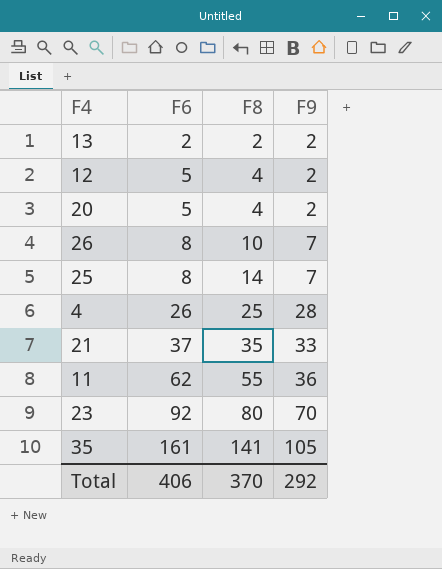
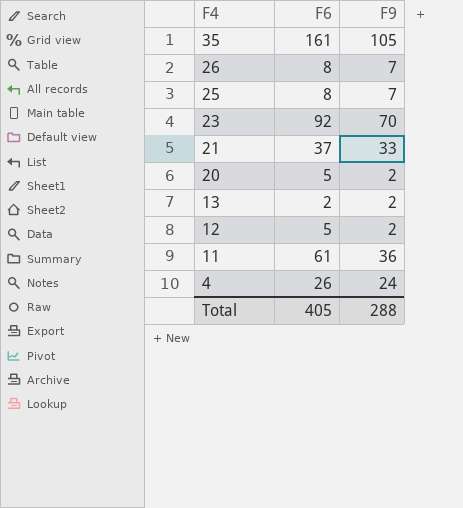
row order: F6 ascending -> F4 descending
column F8 | position: 3 -> none
11 | F6: 62 -> 61
4 | F9: 28 -> 24
Total | F6: 406 -> 405
Total | F9: 292 -> 288

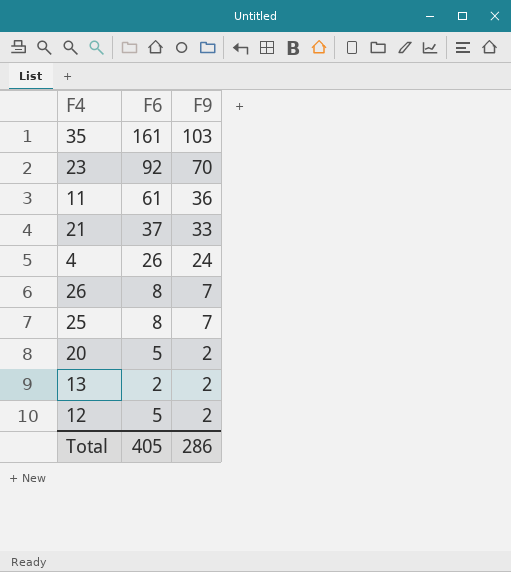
row order: F4 descending -> F9 descending
35 | F9: 105 -> 103
Total | F9: 288 -> 286

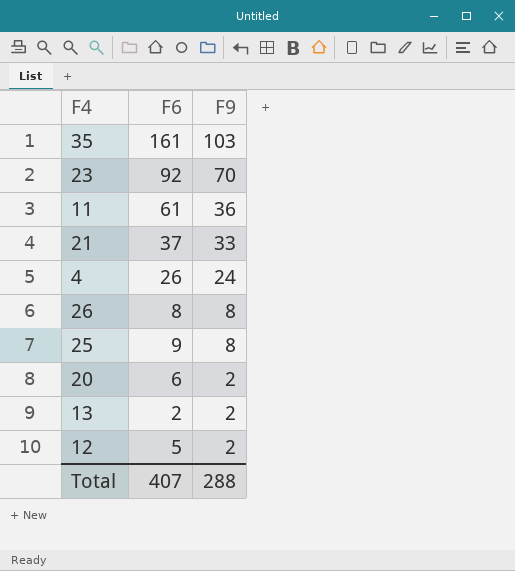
26 | F9: 7 -> 8
25 | F6: 8 -> 9
25 | F9: 7 -> 8
20 | F6: 5 -> 6
Total | F6: 405 -> 407
Total | F9: 286 -> 288

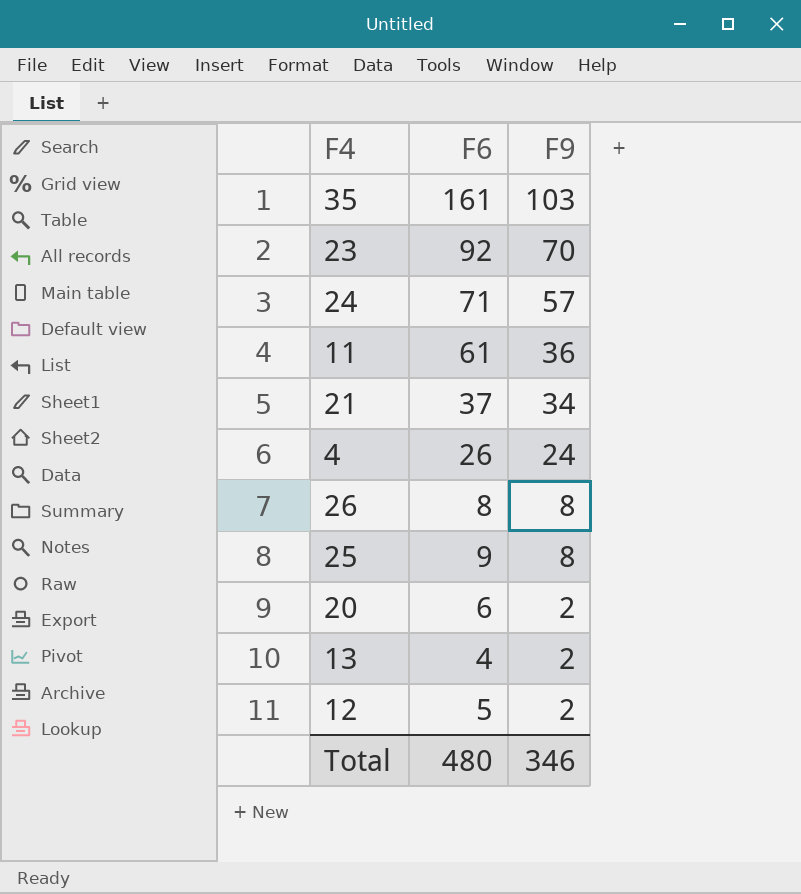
row 24: none -> 71 | 57
21 | F9: 33 -> 34
13 | F6: 2 -> 4
Total | F6: 407 -> 480
Total | F9: 288 -> 346

